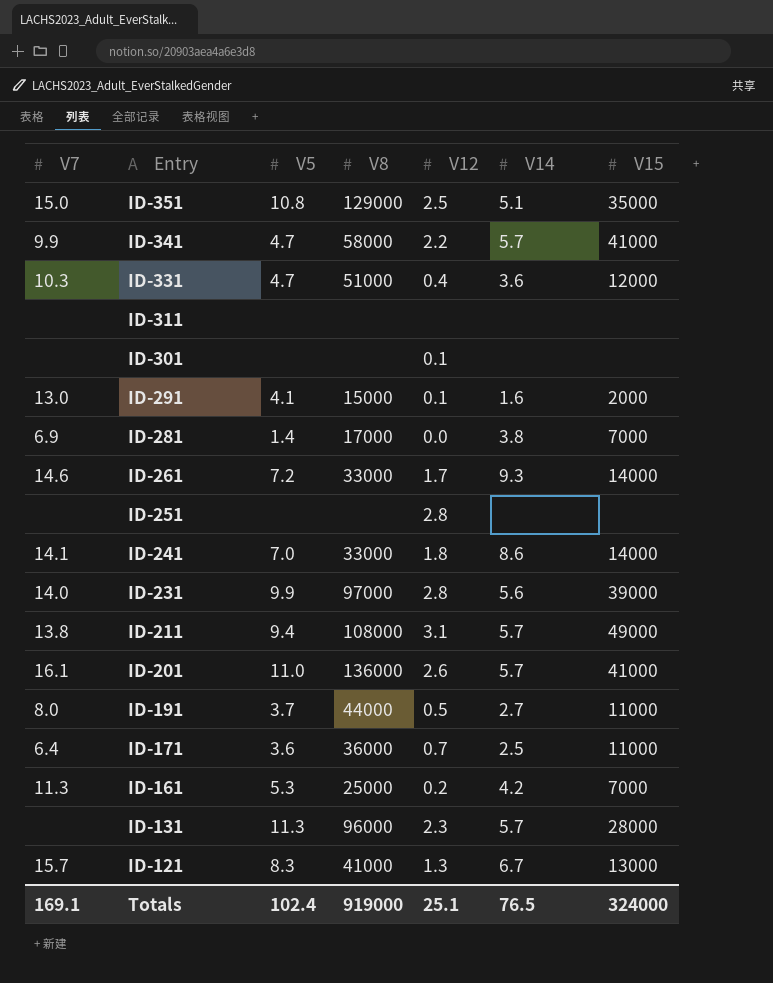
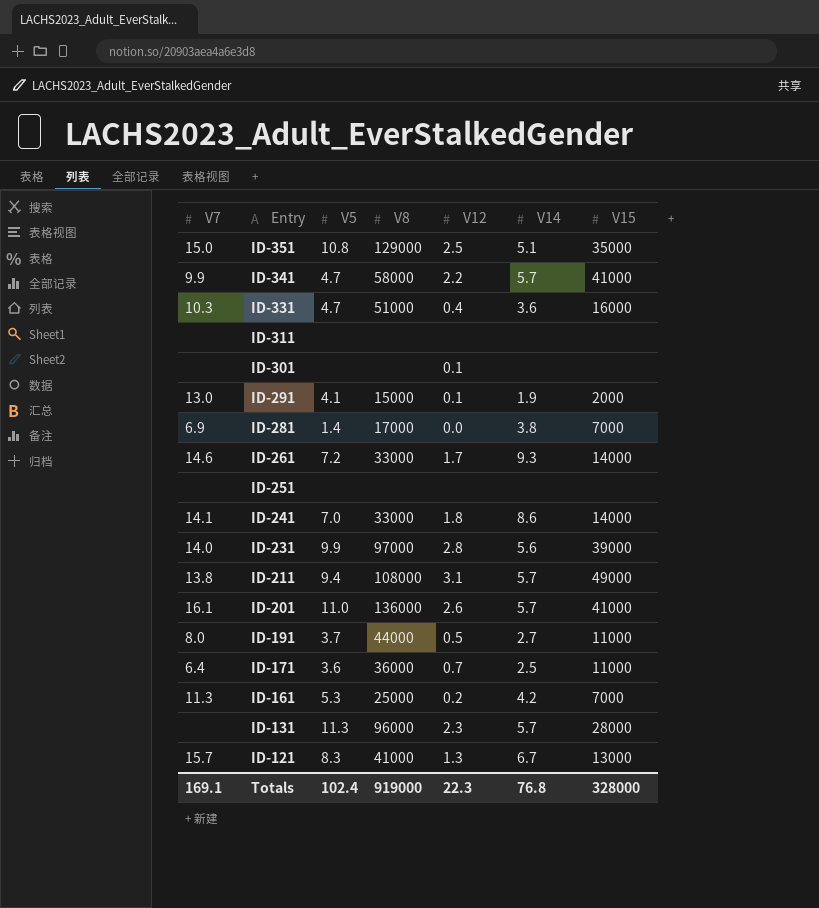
ID-331 | V15: 12000 -> 16000
ID-291 | V14: 1.6 -> 1.9
ID-251 | V12: 2.8 -> none
Totals | V12: 25.1 -> 22.3
Totals | V14: 76.5 -> 76.8
Totals | V15: 324000 -> 328000

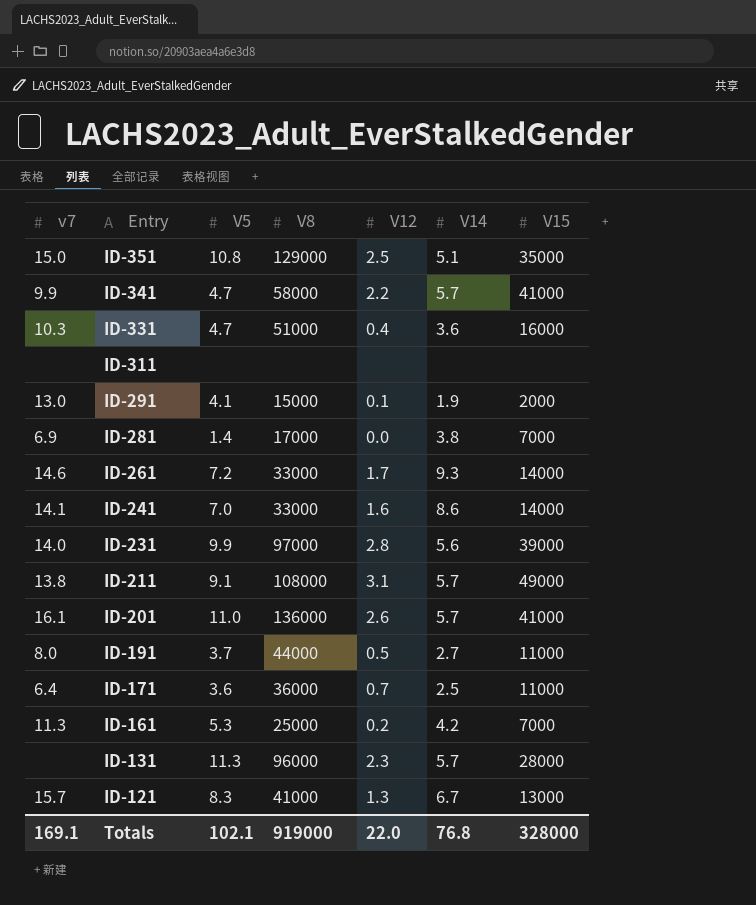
column name: V7 -> v7
row ID-301: none | none | none | 0.1 | none | none -> none
row ID-251: none | none | none | none | none | none -> none
ID-241 | V12: 1.8 -> 1.6
ID-211 | V5: 9.4 -> 9.1
Totals | V5: 102.4 -> 102.1
Totals | V12: 22.3 -> 22.0

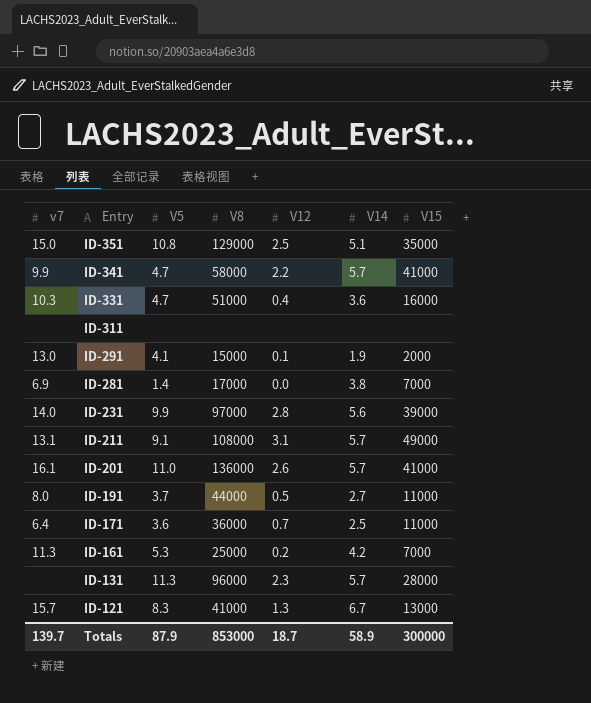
row ID-261: 14.6 | 7.2 | 33000 | 1.7 | 9.3 | 14000 -> none
row ID-241: 14.1 | 7.0 | 33000 | 1.6 | 8.6 | 14000 -> none
ID-211 | v7: 13.8 -> 13.1
Totals | v7: 169.1 -> 139.7
Totals | V5: 102.1 -> 87.9
Totals | V8: 919000 -> 853000
Totals | V12: 22.0 -> 18.7
Totals | V14: 76.8 -> 58.9
Totals | V15: 328000 -> 300000

